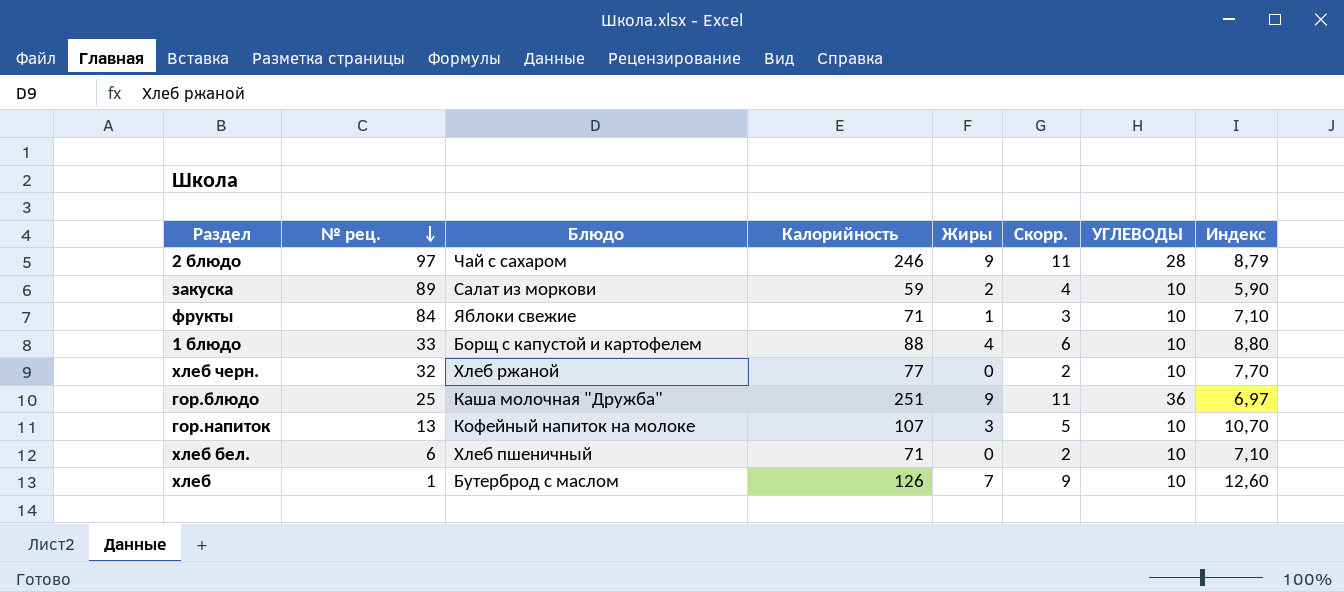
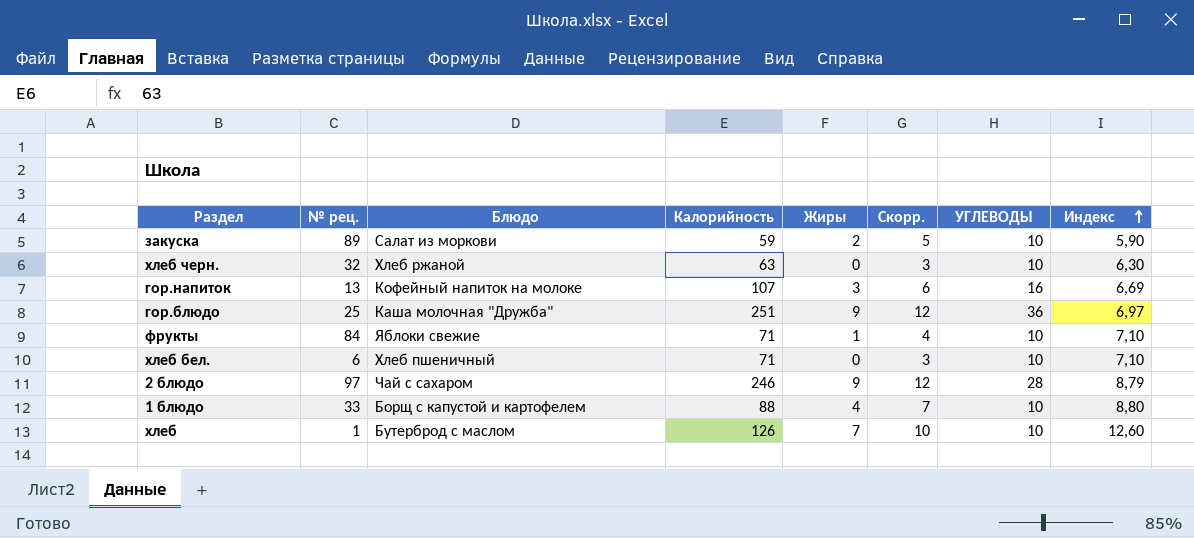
row order: № рец. descending -> Индекс ascending
column Скорр. | formula: [Жиры] + 2 -> [Жиры] + 3
хлеб черн. | Калорийность: 77 -> 63
хлеб черн. | Индекс: 7,70 -> 6,30
гор.напиток | УГЛЕВОДЫ: 10 -> 16
гор.напиток | Индекс: 10,70 -> 6,69

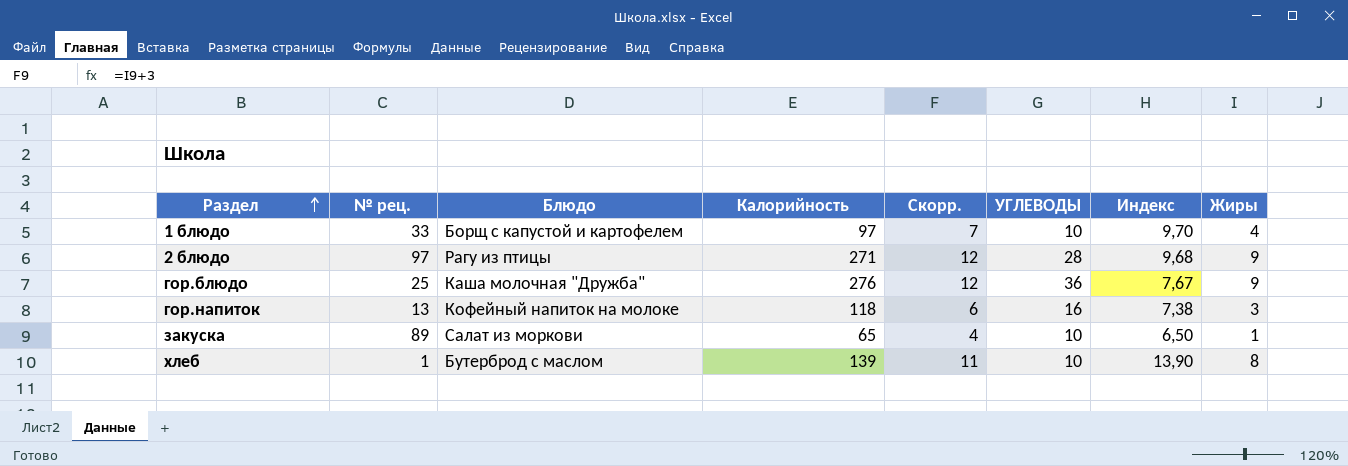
row order: Индекс ascending -> Раздел ascending
column Жиры | position: 5 -> 8
row хлеб черн.: 32 | Хлеб ржаной | 63 | 0 | 3 | 10 | 6,30 -> none
row фрукты: 84 | Яблоки свежие | 71 | 1 | 4 | 10 | 7,10 -> none
row хлеб бел.: 6 | Хлеб пшеничный | 71 | 0 | 3 | 10 | 7,10 -> none
1 блюдо | Калорийность: 88 -> 97
1 блюдо | Индекс: 8,80 -> 9,70
2 блюдо | Блюдо: Чай с сахаром -> Рагу из птицы
2 блюдо | Калорийность: 246 -> 271
2 блюдо | Индекс: 8,79 -> 9,68
гор.блюдо | Калорийность: 251 -> 276
гор.блюдо | Индекс: 6,97 -> 7,67
гор.напиток | Калорийность: 107 -> 118
гор.напиток | Индекс: 6,69 -> 7,38
закуска | Калорийность: 59 -> 65
закуска | Скорр.: 5 -> 4
закуска | Индекс: 5,90 -> 6,50
закуска | Жиры: 2 -> 1
хлеб | Калорийность: 126 -> 139
хлеб | Скорр.: 10 -> 11
хлеб | Индекс: 12,60 -> 13,90
хлеб | Жиры: 7 -> 8

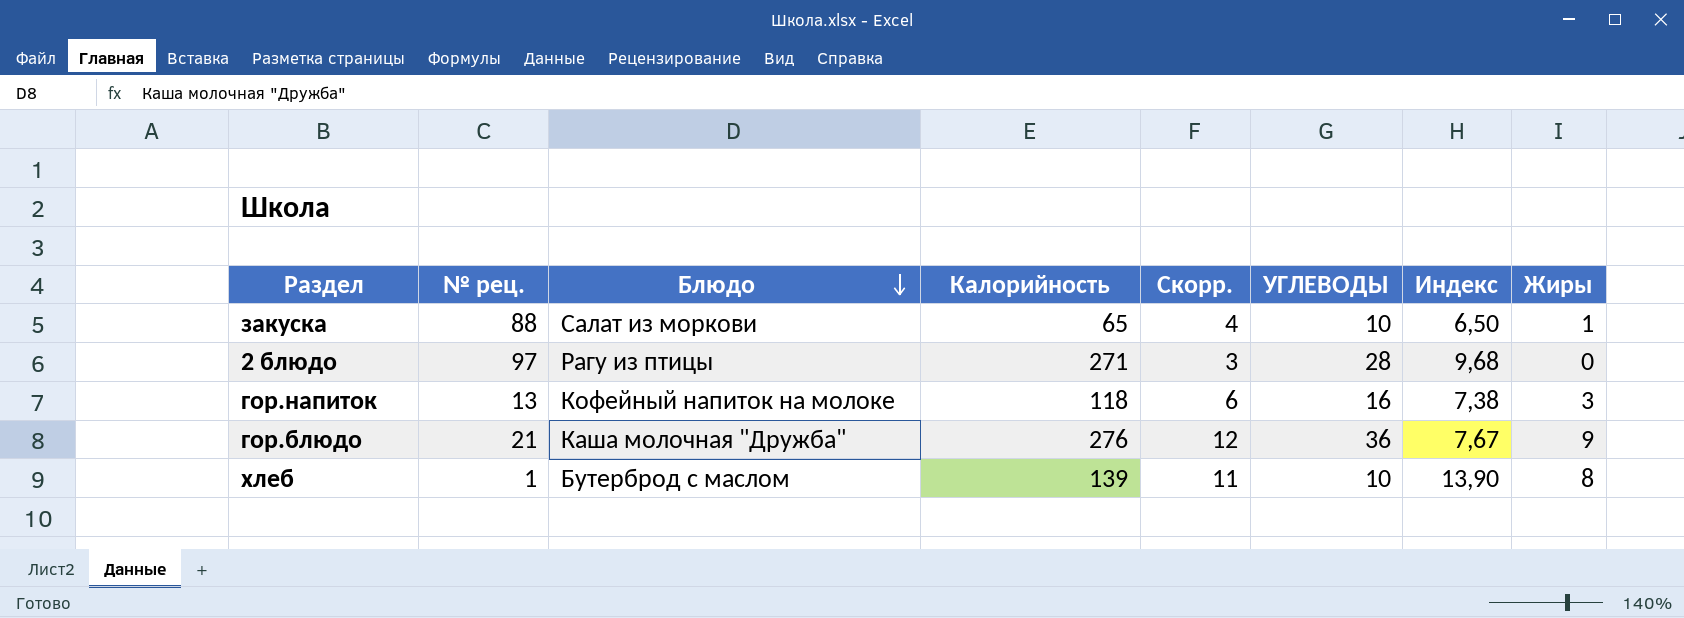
row order: Раздел ascending -> Блюдо descending
row 1 блюдо: 33 | Борщ с капустой и картофелем | 97 | 7 | 10 | 9,70 | 4 -> none
закуска | № рец.: 89 -> 88
2 блюдо | Скорр.: 12 -> 3
2 блюдо | Жиры: 9 -> 0
гор.блюдо | № рец.: 25 -> 21

